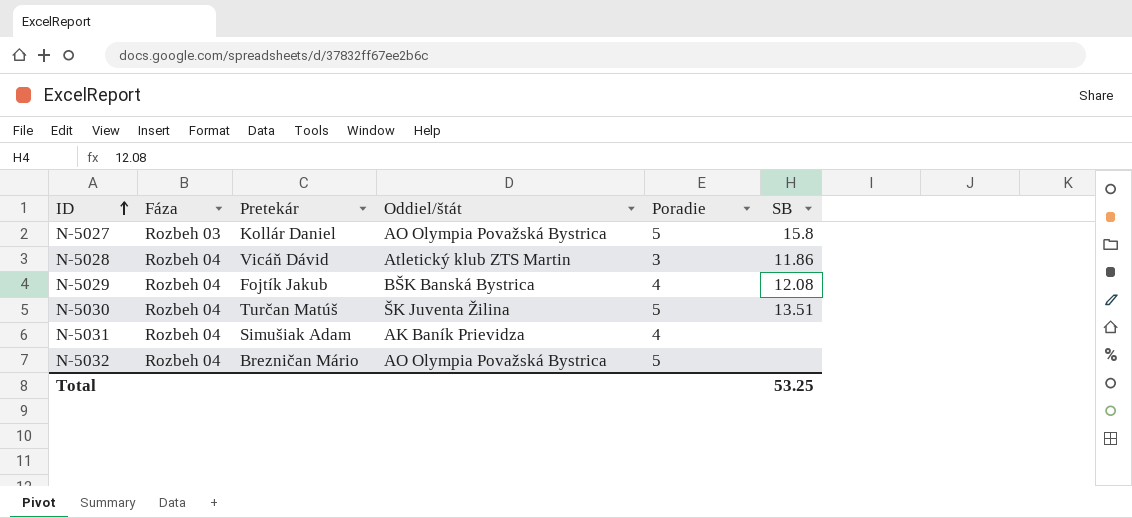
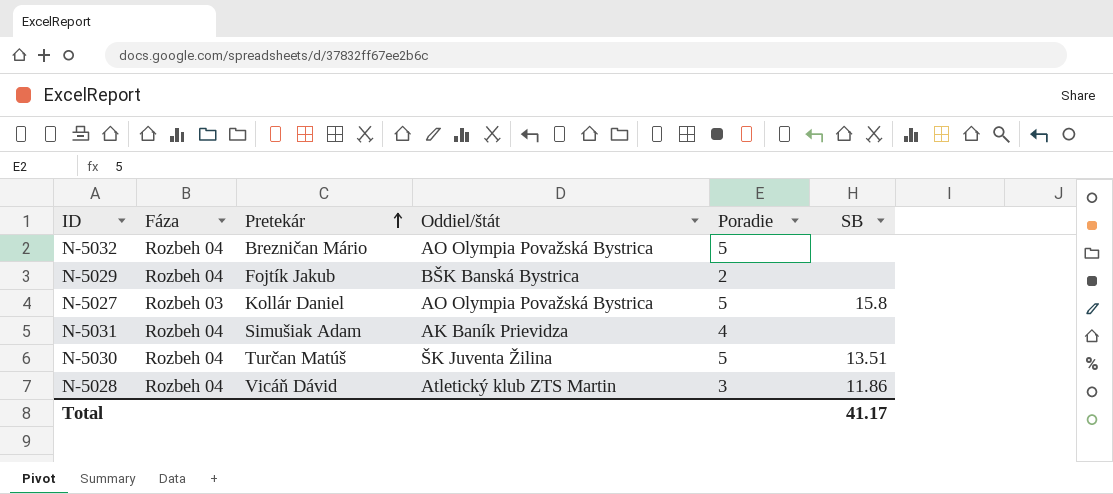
row order: ID ascending -> Pretekár ascending
N-5029 | Poradie: 4 -> 2
N-5029 | SB: 12.08 -> none
Total | SB: 53.25 -> 41.17

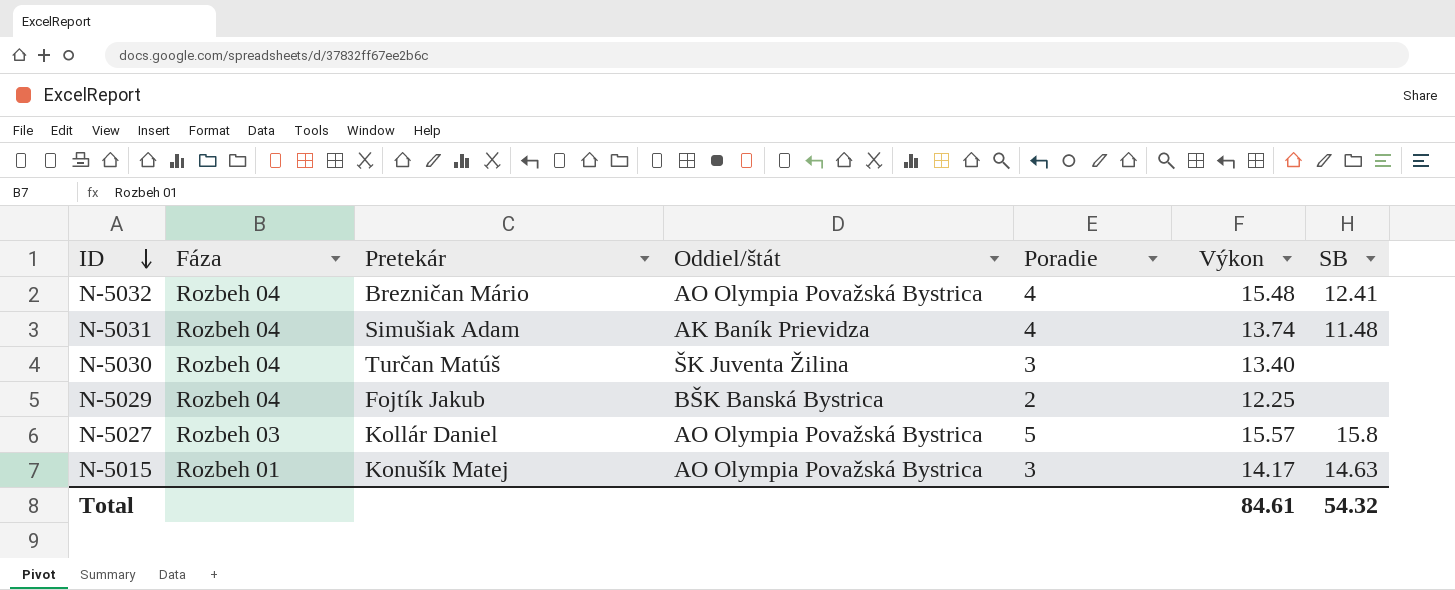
row order: Pretekár ascending -> ID descending
column Výkon | position: none -> 6
row N-5028: Rozbeh 04 | Vicáň Dávid | Atletický klub ZTS Martin | 3 | 11.86 -> none
N-5032 | Poradie: 5 -> 4
N-5032 | SB: none -> 12.41
N-5031 | SB: none -> 11.48
N-5030 | Poradie: 5 -> 3
N-5030 | SB: 13.51 -> none
row N-5015: none -> Rozbeh 01 | Konušík Matej | AO Olympia Považská Bystrica | 3 | 14.17 | 14.63
Total | SB: 41.17 -> 54.32

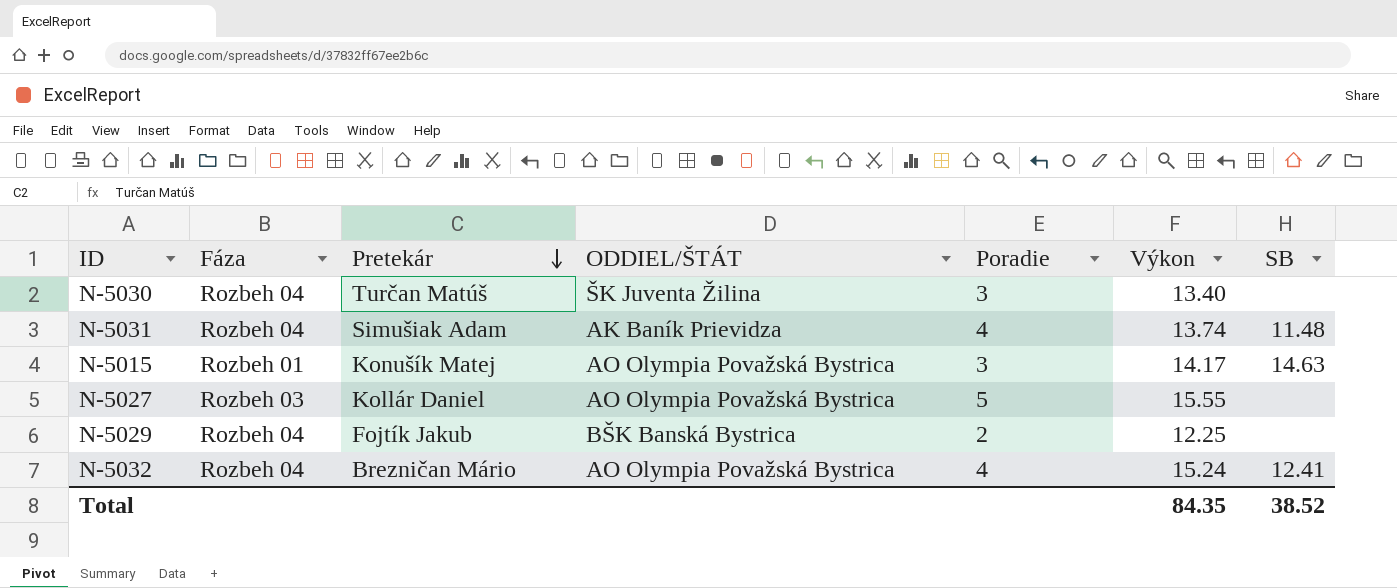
row order: ID descending -> Pretekár descending
column name: Oddiel/štát -> ODDIEL/ŠTÁT
N-5027 | Výkon: 15.57 -> 15.55
N-5027 | SB: 15.8 -> none
N-5032 | Výkon: 15.48 -> 15.24
Total | Výkon: 84.61 -> 84.35
Total | SB: 54.32 -> 38.52

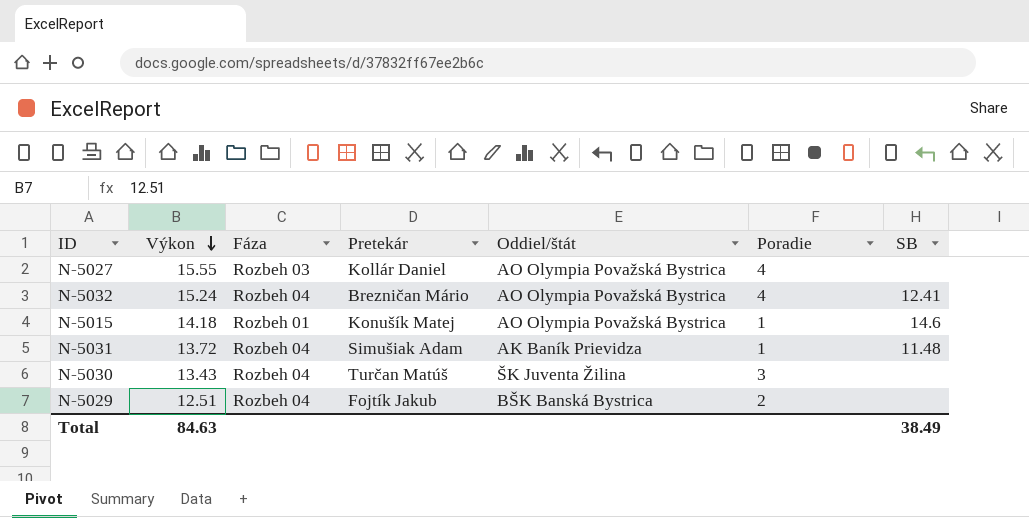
row order: Pretekár descending -> Výkon descending
column Výkon | position: 6 -> 2
column name: ODDIEL/ŠTÁT -> Oddiel/štát
N-5027 | Poradie: 5 -> 4
N-5015 | Výkon: 14.17 -> 14.18
N-5015 | Poradie: 3 -> 1
N-5015 | SB: 14.63 -> 14.6
N-5031 | Výkon: 13.74 -> 13.72
N-5031 | Poradie: 4 -> 1
N-5030 | Výkon: 13.40 -> 13.43
N-5029 | Výkon: 12.25 -> 12.51
Total | Výkon: 84.35 -> 84.63
Total | SB: 38.52 -> 38.49

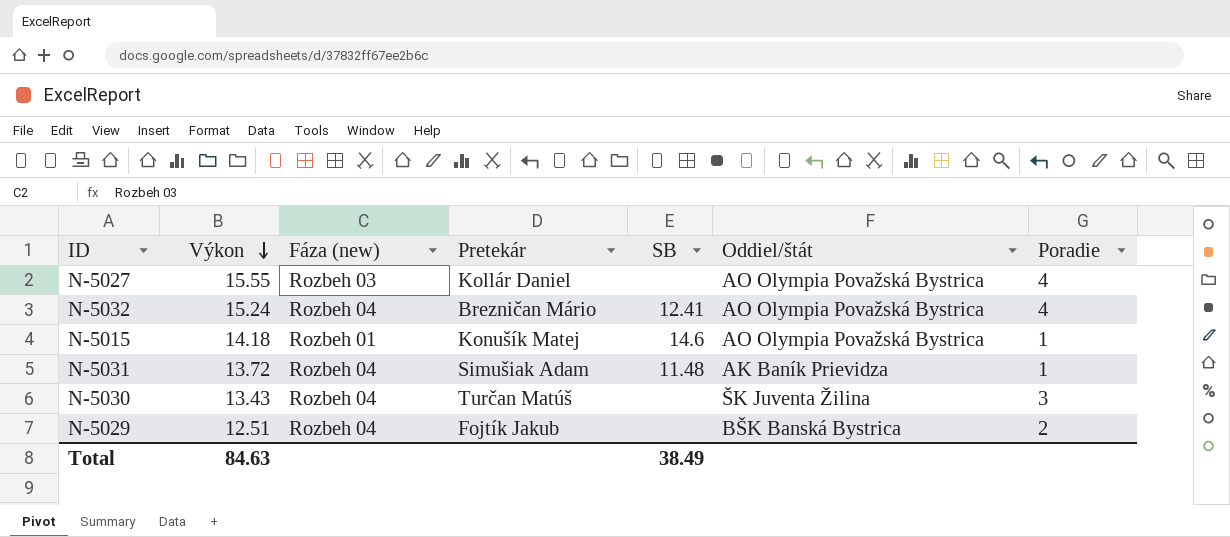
column name: Fáza -> Fáza (new)
column SB | position: 7 -> 5

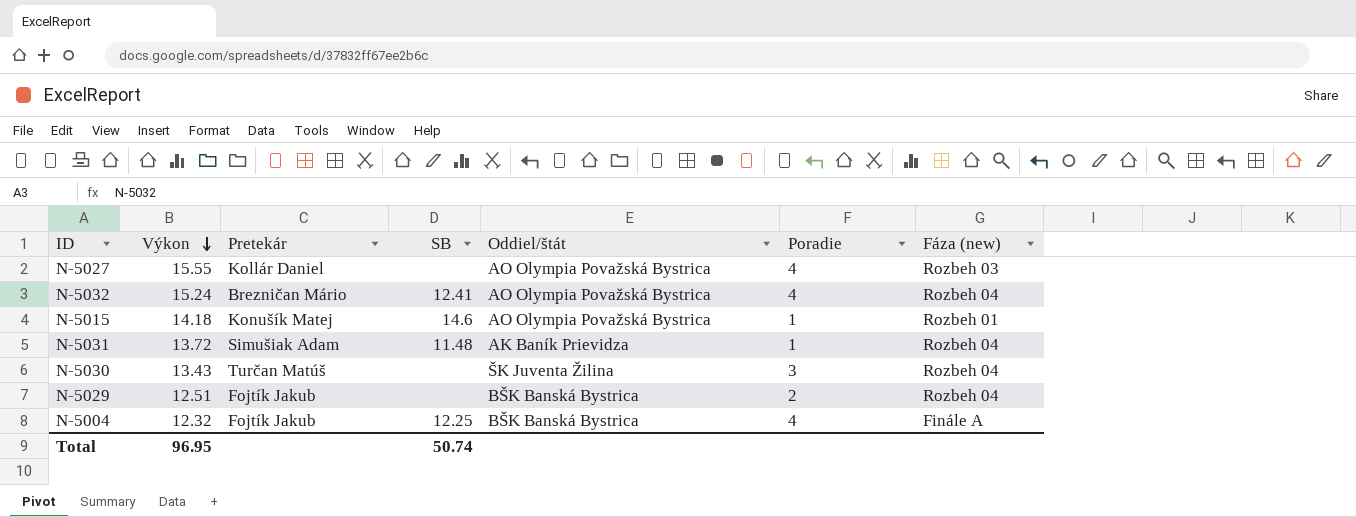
column Fáza (new) | position: 3 -> 7
row N-5004: none -> 12.32 | Fojtík Jakub | 12.25 | BŠK Banská Bystrica | 4 | Finále A
Total | Výkon: 84.63 -> 96.95
Total | SB: 38.49 -> 50.74

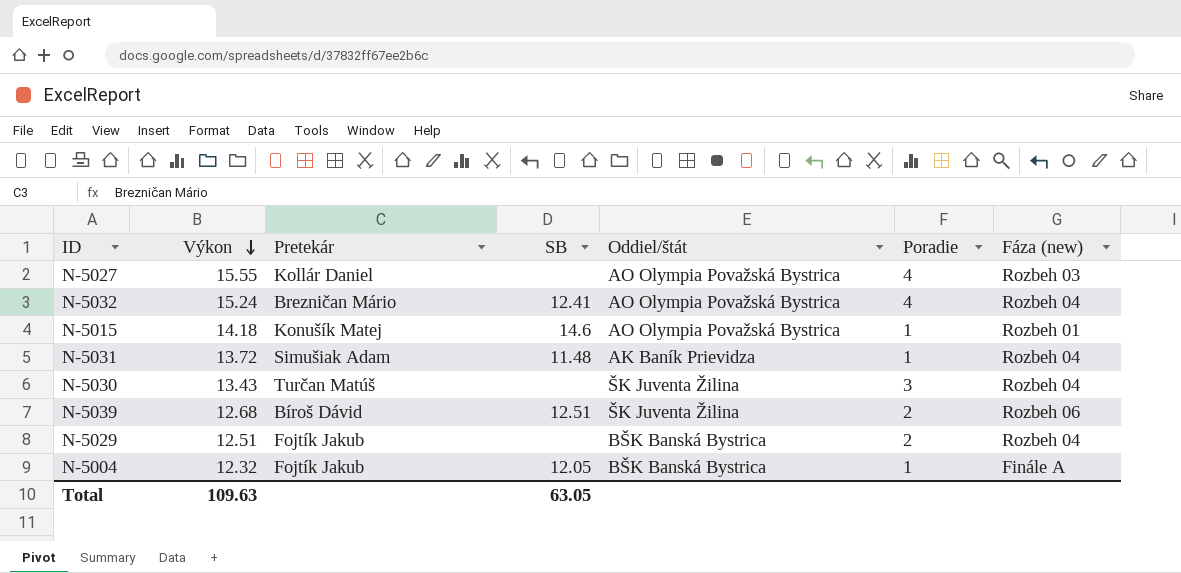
row N-5039: none -> 12.68 | Bíroš Dávid | 12.51 | ŠK Juventa Žilina | 2 | Rozbeh 06
N-5004 | SB: 12.25 -> 12.05
N-5004 | Poradie: 4 -> 1
Total | Výkon: 96.95 -> 109.63
Total | SB: 50.74 -> 63.05

